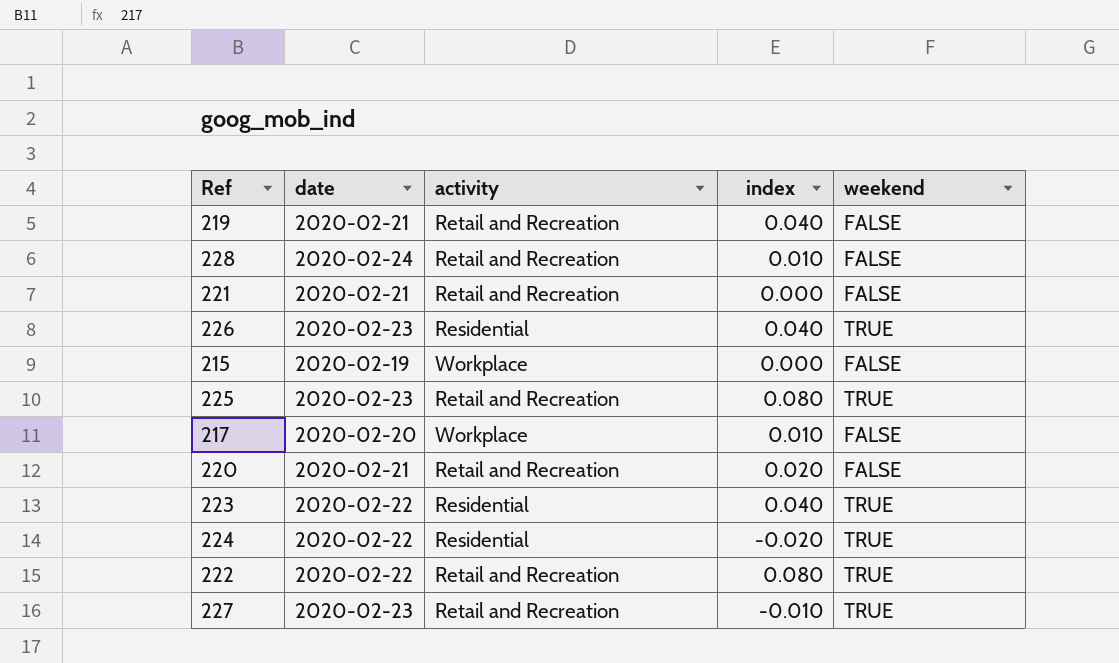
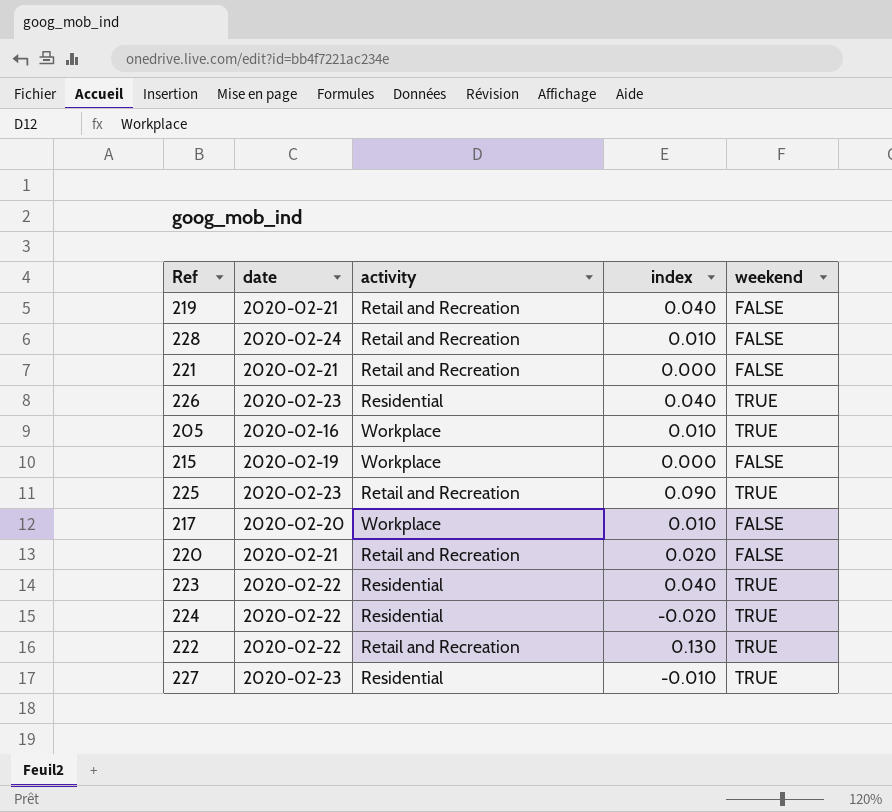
row 205: none -> 2020-02-16 | Workplace | 0.010 | TRUE
225 | index: 0.080 -> 0.090
222 | index: 0.080 -> 0.130
227 | activity: Retail and Recreation -> Residential

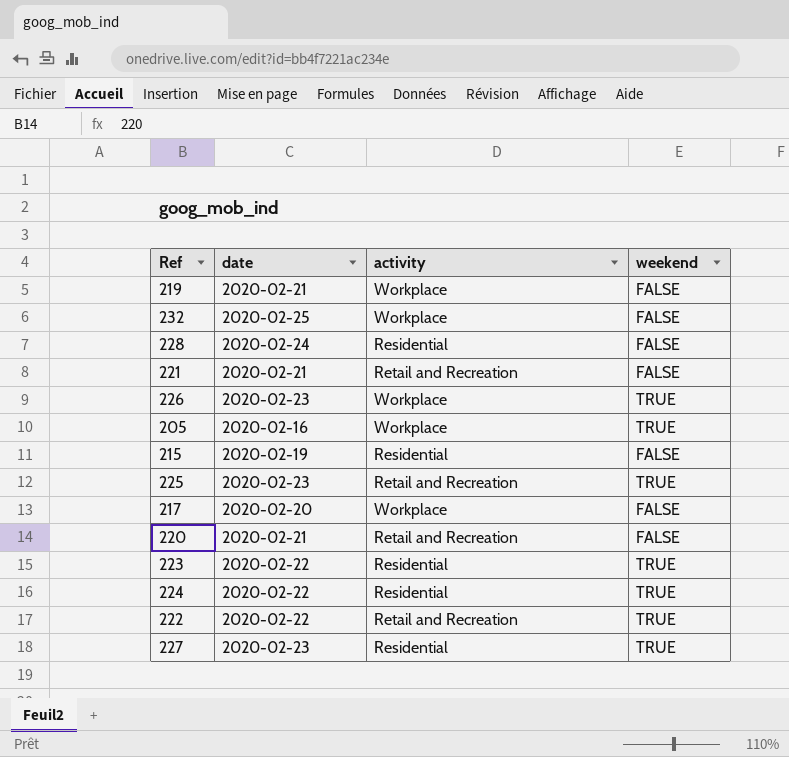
column index | position: 4 -> none
219 | activity: Retail and Recreation -> Workplace
row 232: none -> 2020-02-25 | Workplace | FALSE
228 | activity: Retail and Recreation -> Residential
226 | activity: Residential -> Workplace
215 | activity: Workplace -> Residential

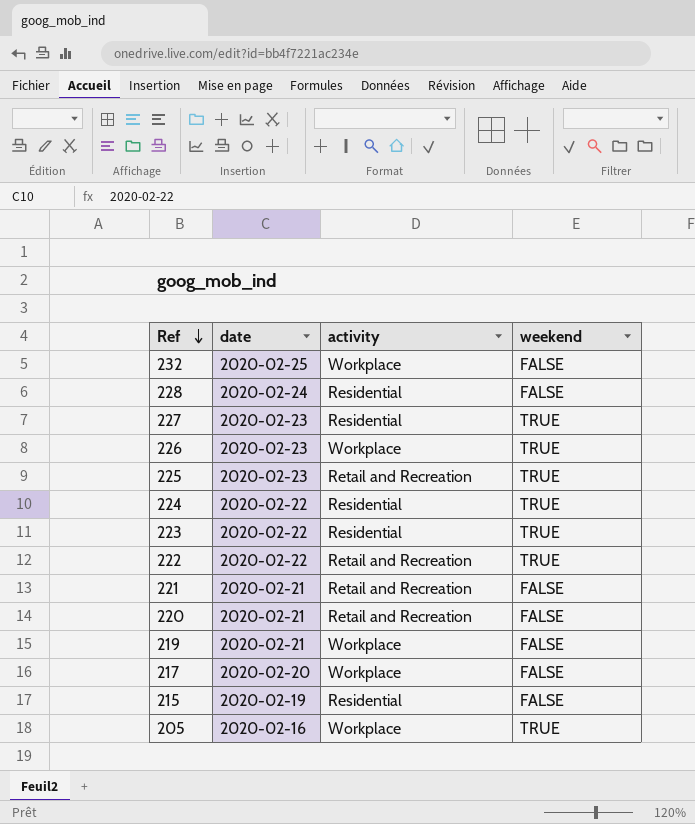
row order: none -> Ref descending

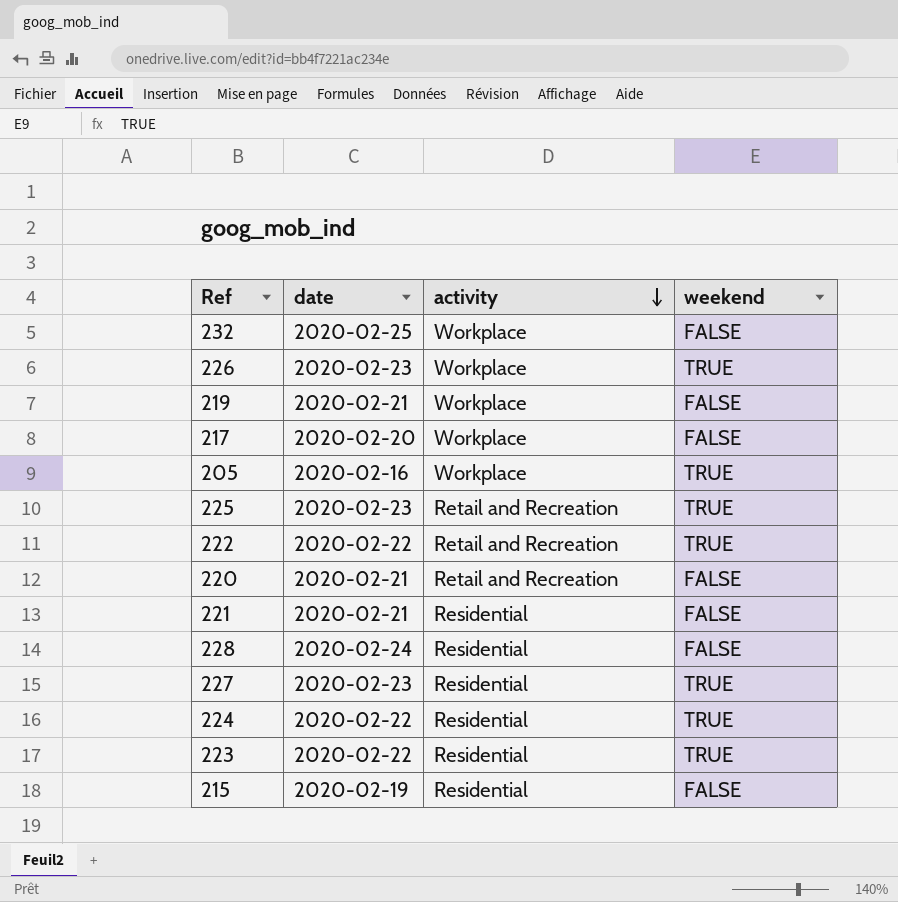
row order: Ref descending -> activity descending
221 | activity: Retail and Recreation -> Residential

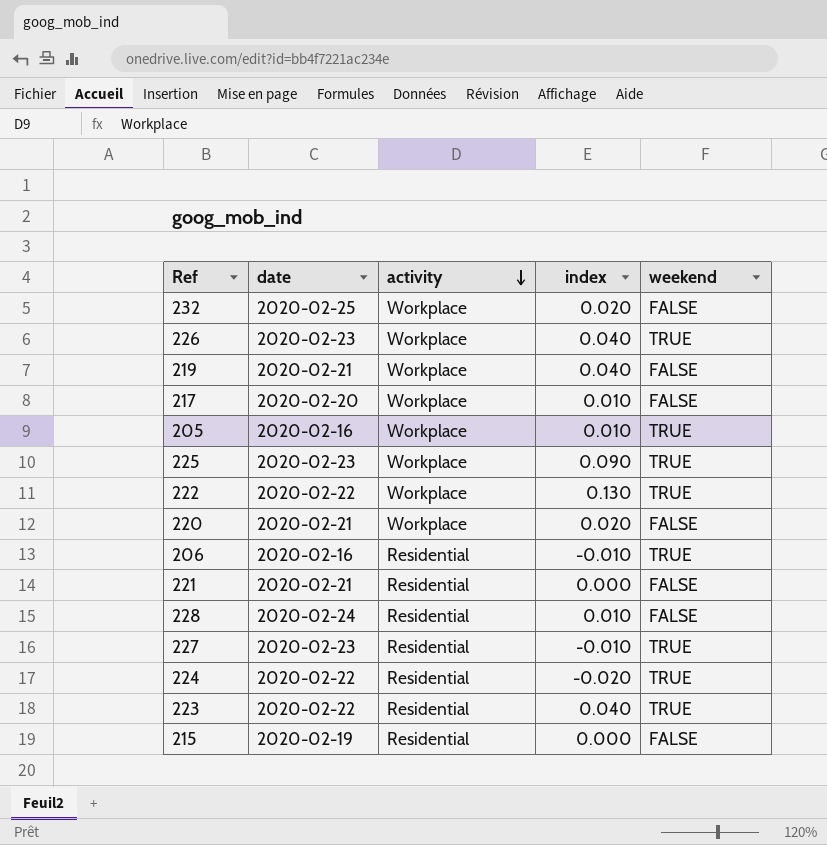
column index | position: none -> 4
225 | activity: Retail and Recreation -> Workplace
222 | activity: Retail and Recreation -> Workplace
220 | activity: Retail and Recreation -> Workplace
row 206: none -> 2020-02-16 | Residential | -0.010 | TRUE

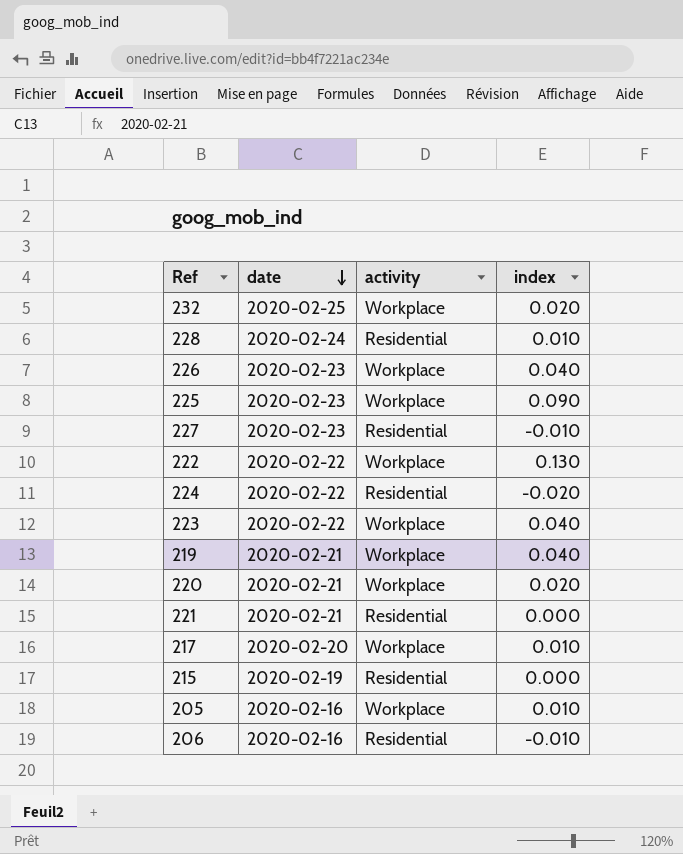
row order: activity descending -> date descending
column weekend | position: 5 -> none
223 | activity: Residential -> Workplace

